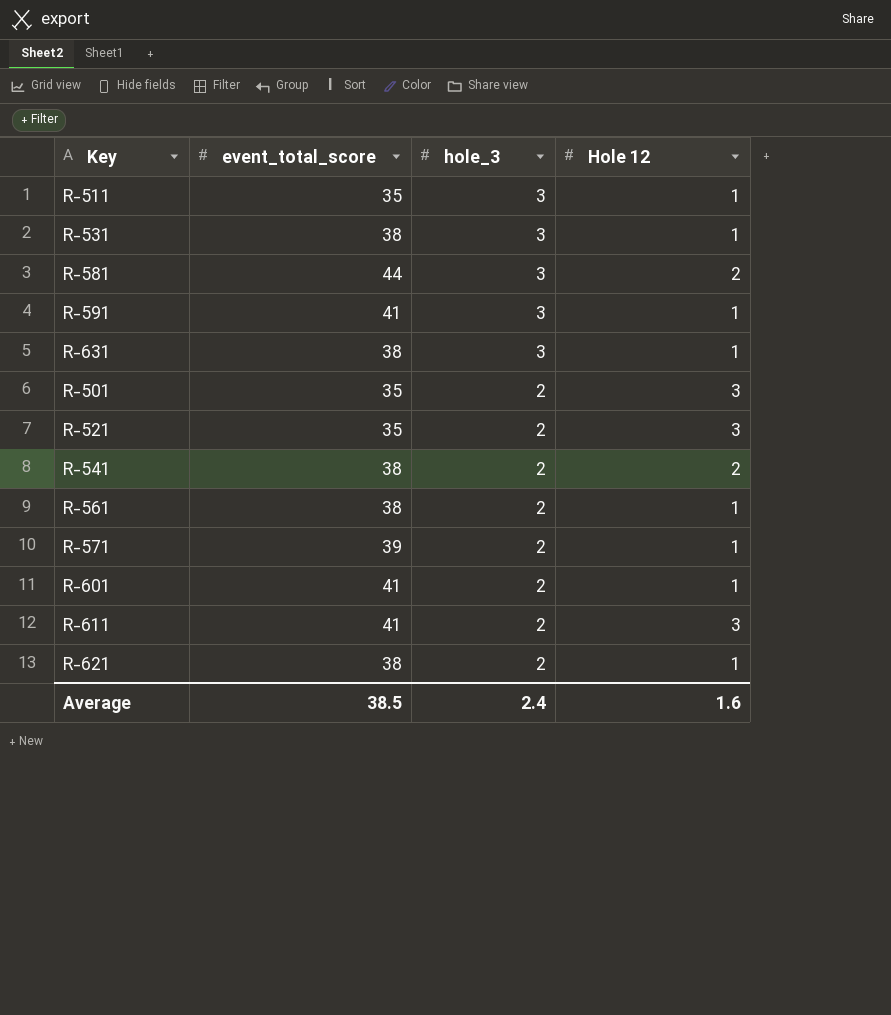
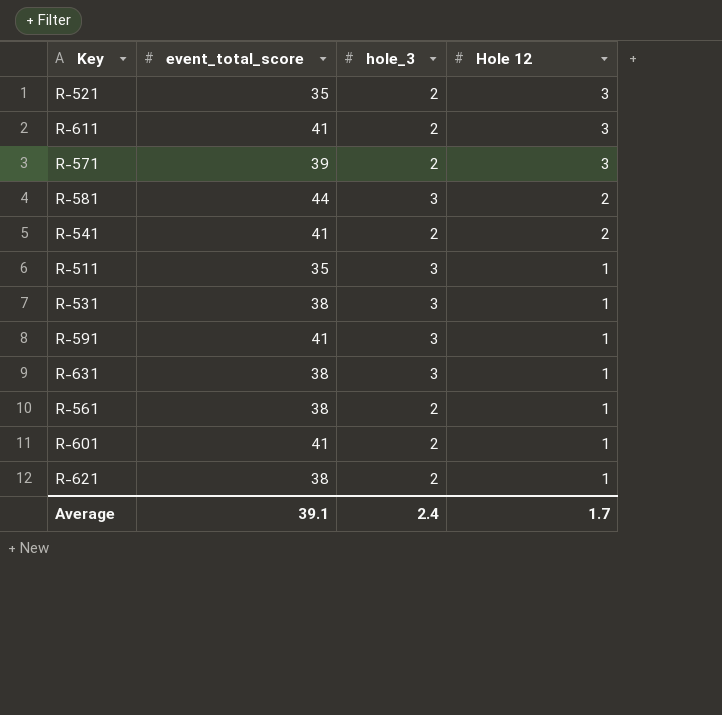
row order: hole_3 descending -> Hole 12 descending
row R-501: 35 | 2 | 3 -> none
R-571 | Hole 12: 1 -> 3
R-541 | event_total_score: 38 -> 41
Average | event_total_score: 38.5 -> 39.1
Average | Hole 12: 1.6 -> 1.7

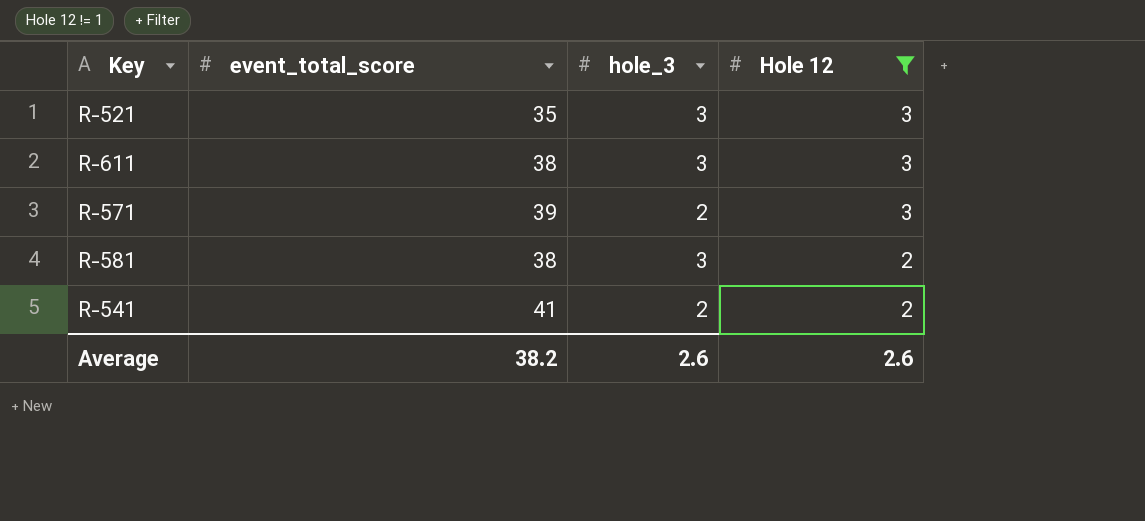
filter: none -> Hole 12 != 1
R-521 | hole_3: 2 -> 3
R-611 | event_total_score: 41 -> 38
R-611 | hole_3: 2 -> 3
R-581 | event_total_score: 44 -> 38
Average | event_total_score: 39.1 -> 38.2
Average | hole_3: 2.4 -> 2.6
Average | Hole 12: 1.7 -> 2.6

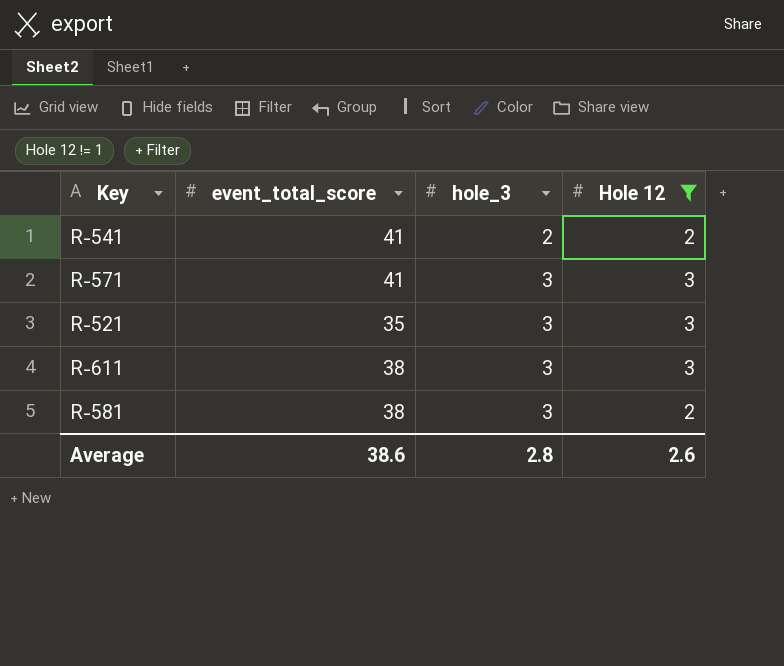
row order: Hole 12 descending -> hole_3 ascending
R-571 | event_total_score: 39 -> 41
R-571 | hole_3: 2 -> 3
Average | event_total_score: 38.2 -> 38.6
Average | hole_3: 2.6 -> 2.8

